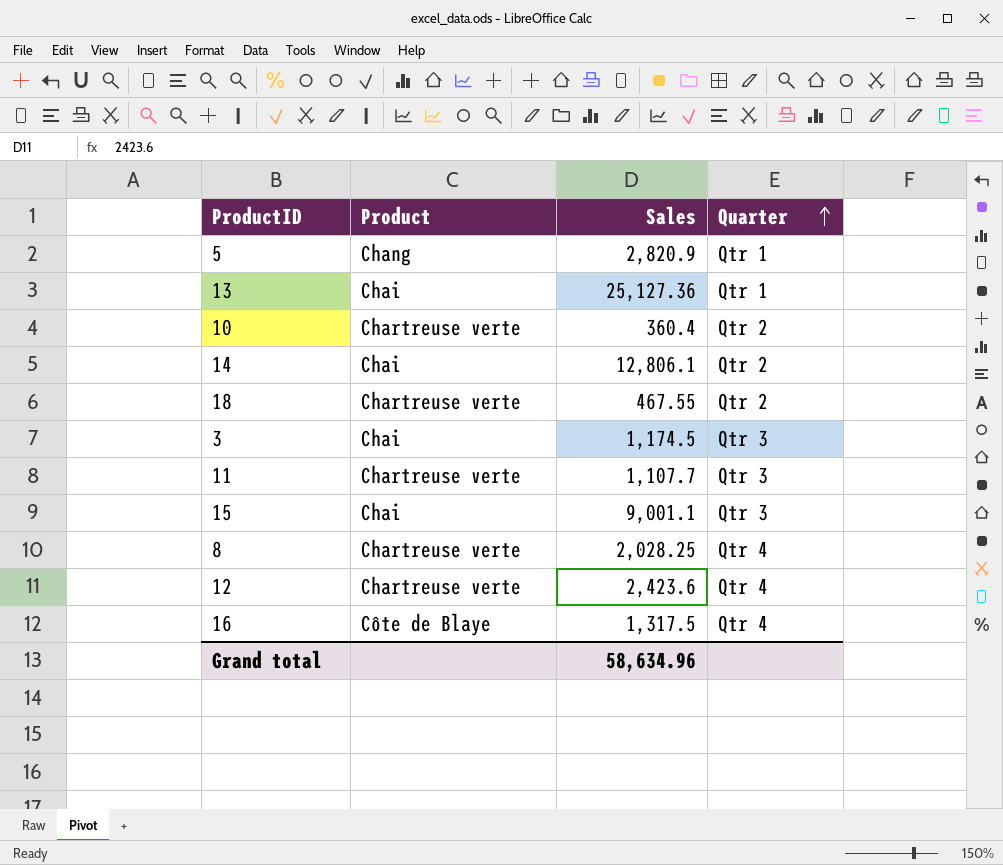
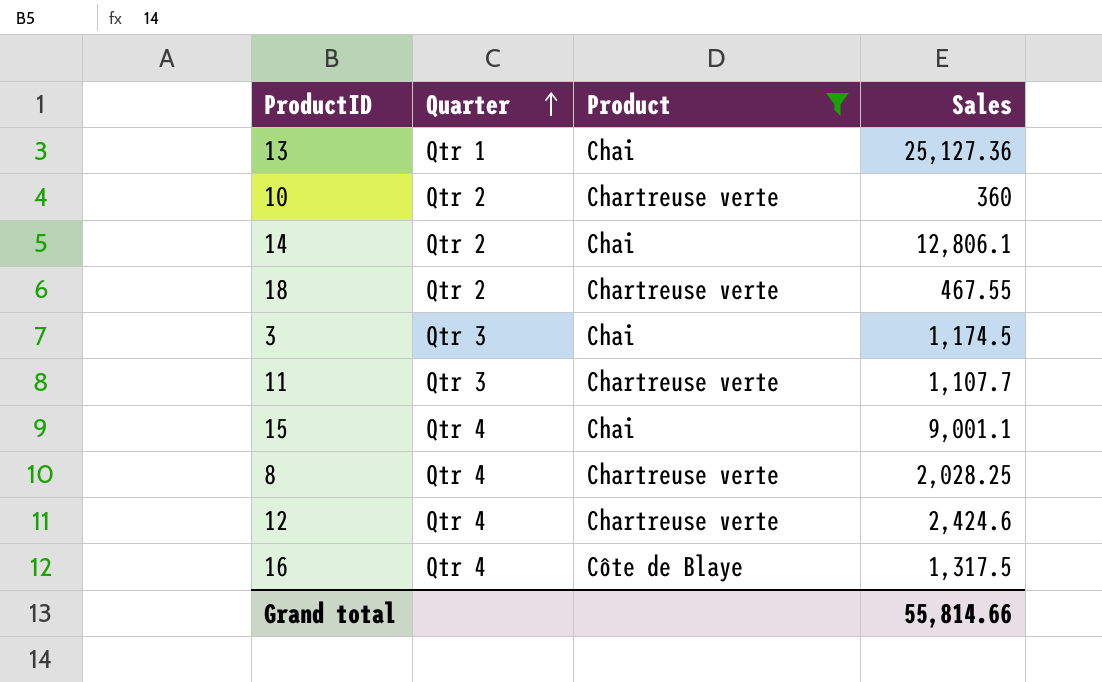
filter: none -> Product != Chang
column Quarter | position: 4 -> 2
10 | Sales: 360.4 -> 360
15 | Quarter: Qtr 3 -> Qtr 4
12 | Sales: 2,423.6 -> 2,424.6
Grand total | Sales: 58,634.96 -> 55,814.66

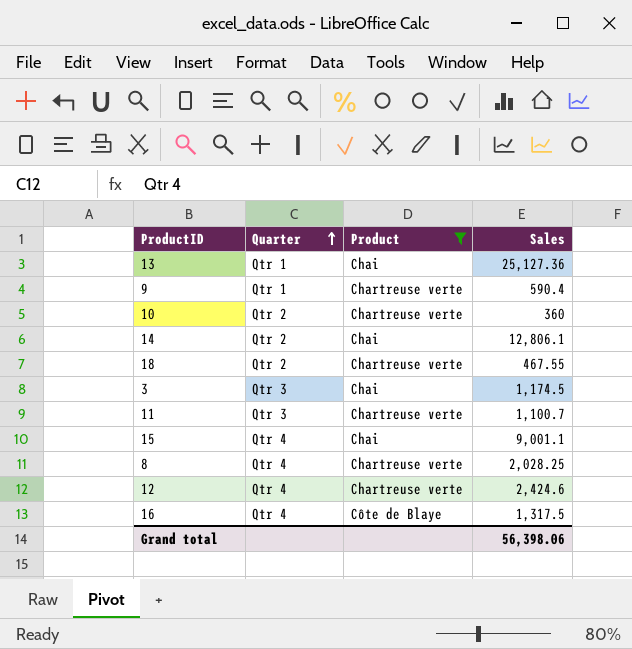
row 9: none -> Qtr 1 | Chartreuse verte | 590.4
11 | Sales: 1,107.7 -> 1,100.7
Grand total | Sales: 55,814.66 -> 56,398.06

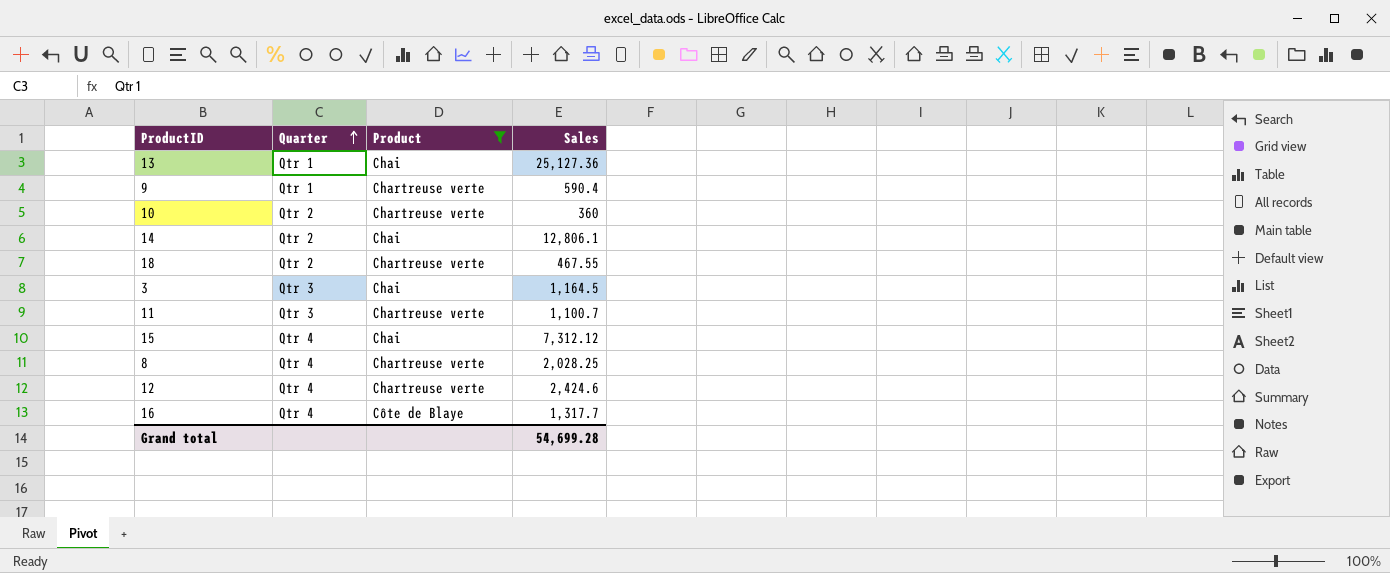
3 | Sales: 1,174.5 -> 1,164.5
15 | Sales: 9,001.1 -> 7,312.12
16 | Sales: 1,317.5 -> 1,317.7
Grand total | Sales: 56,398.06 -> 54,699.28

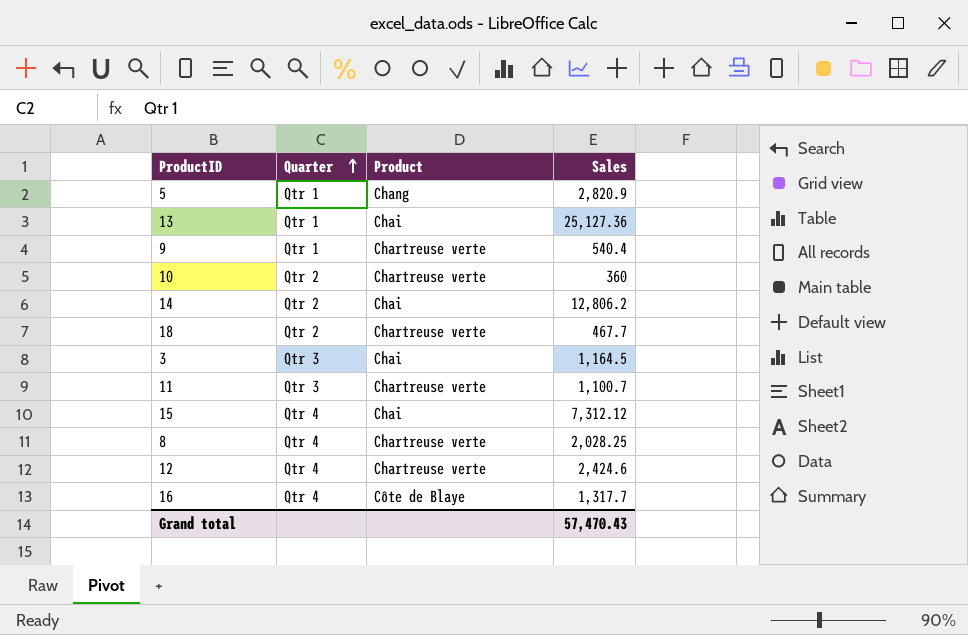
filter: Product != Chang -> none
9 | Sales: 590.4 -> 540.4
14 | Sales: 12,806.1 -> 12,806.2
18 | Sales: 467.55 -> 467.7
Grand total | Sales: 54,699.28 -> 57,470.43

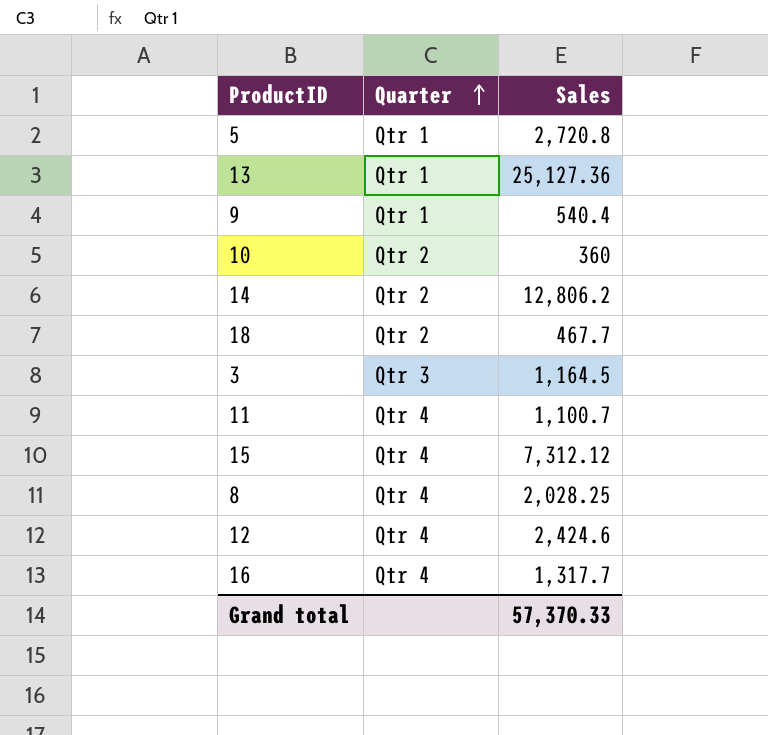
column Product | position: 3 -> none
5 | Sales: 2,820.9 -> 2,720.8
11 | Quarter: Qtr 3 -> Qtr 4
Grand total | Sales: 57,470.43 -> 57,370.33

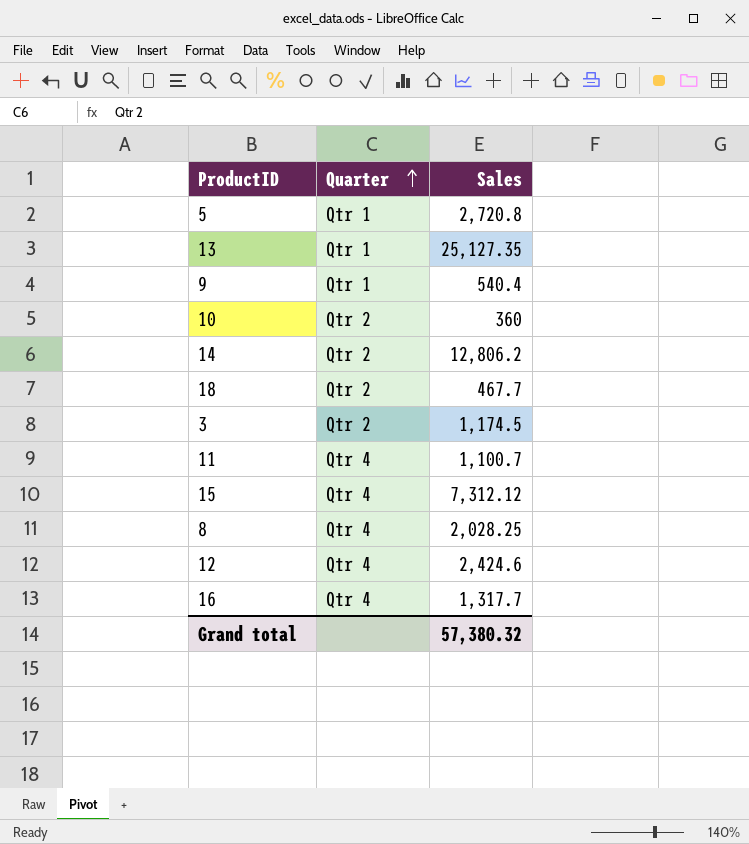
13 | Sales: 25,127.36 -> 25,127.35
3 | Quarter: Qtr 3 -> Qtr 2
3 | Sales: 1,164.5 -> 1,174.5
Grand total | Sales: 57,370.33 -> 57,380.32

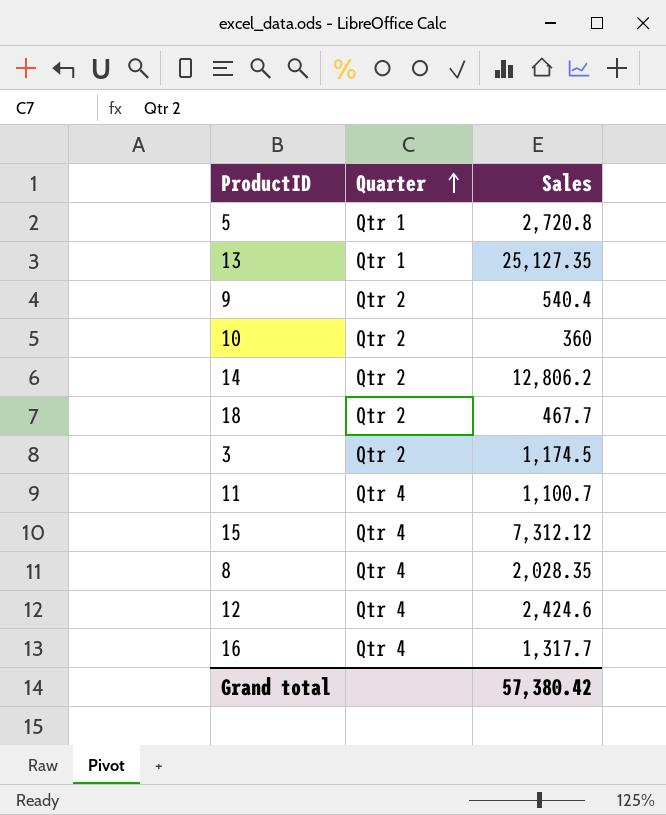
9 | Quarter: Qtr 1 -> Qtr 2
8 | Sales: 2,028.25 -> 2,028.35
Grand total | Sales: 57,380.32 -> 57,380.42

